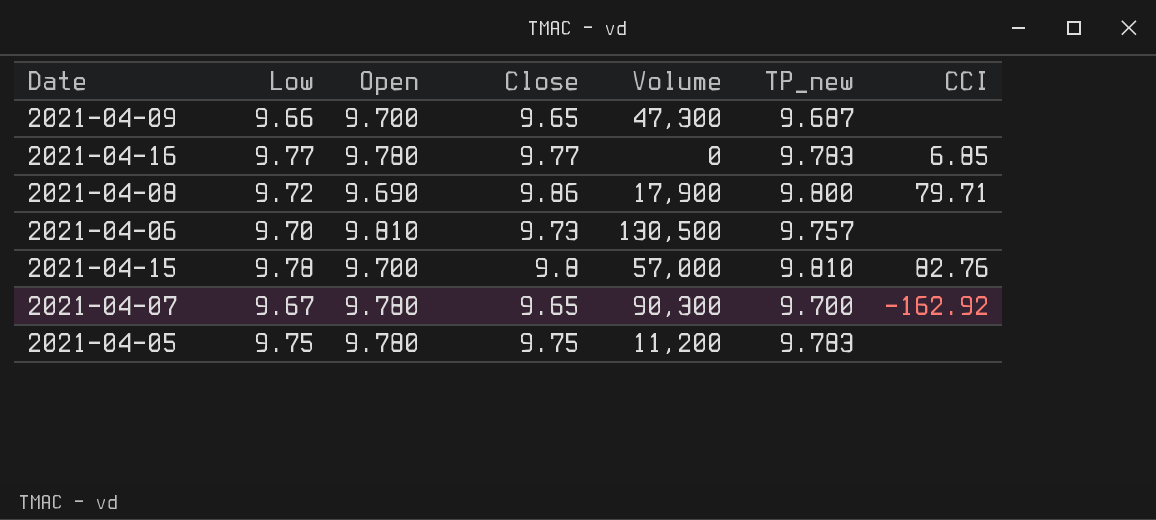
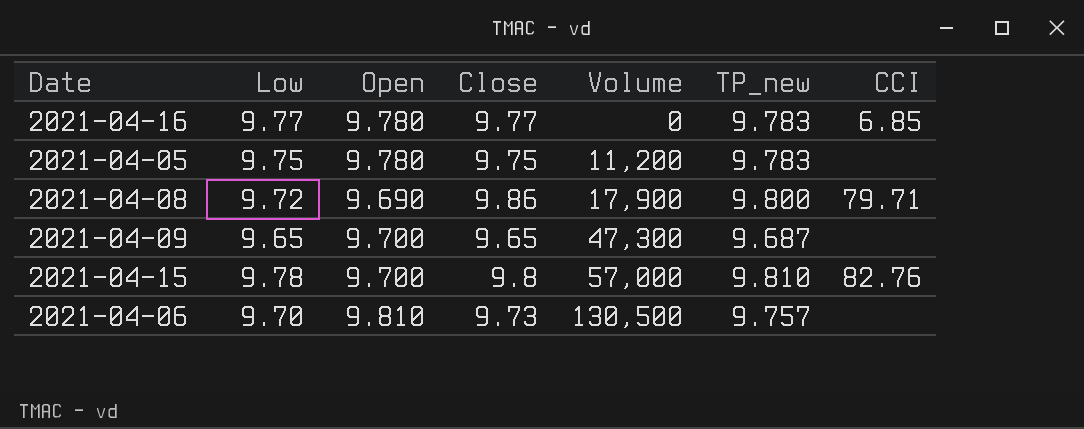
row order: none -> Volume ascending
row 2021-04-07: 9.67 | 9.780 | 9.65 | 90,300 | 9.700 | -162.92 -> none
2021-04-09 | Low: 9.66 -> 9.65

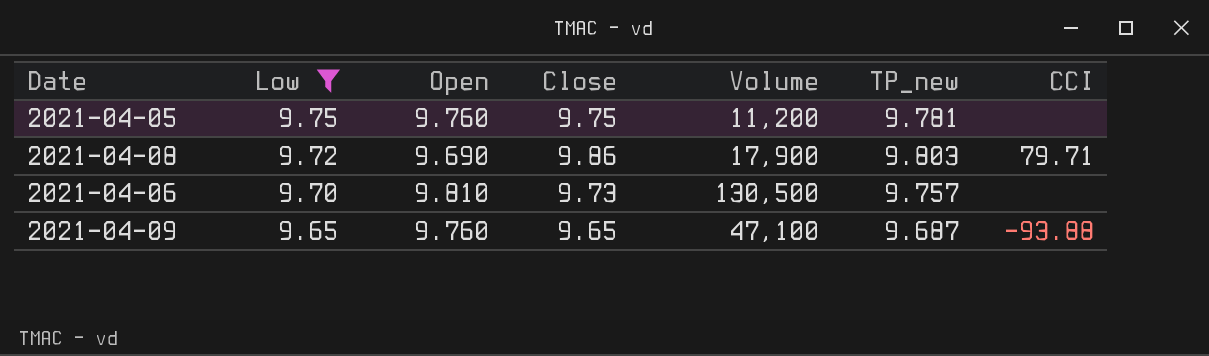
filter: none -> Low <= 9.75
row order: Volume ascending -> Low descending
2021-04-05 | Open: 9.780 -> 9.760
2021-04-05 | TP_new: 9.783 -> 9.781
2021-04-08 | TP_new: 9.800 -> 9.803
2021-04-09 | Open: 9.700 -> 9.760
2021-04-09 | Volume: 47,300 -> 47,100
2021-04-09 | CCI: none -> -93.88

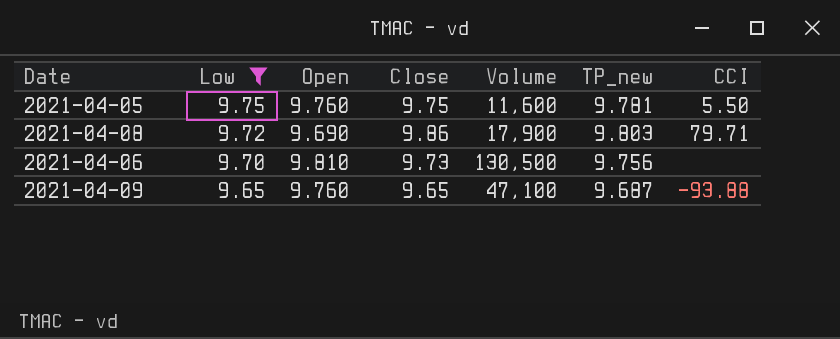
2021-04-05 | Volume: 11,200 -> 11,600
2021-04-05 | CCI: none -> 5.50
2021-04-06 | TP_new: 9.757 -> 9.756

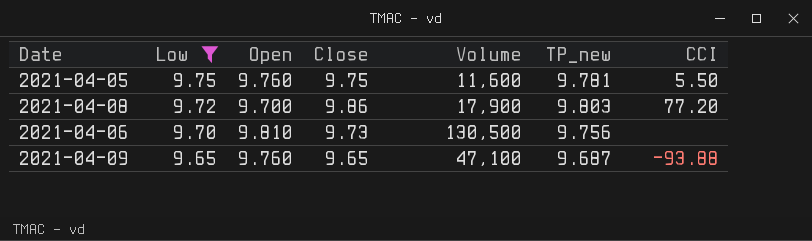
2021-04-08 | Open: 9.690 -> 9.700
2021-04-08 | CCI: 79.71 -> 77.20

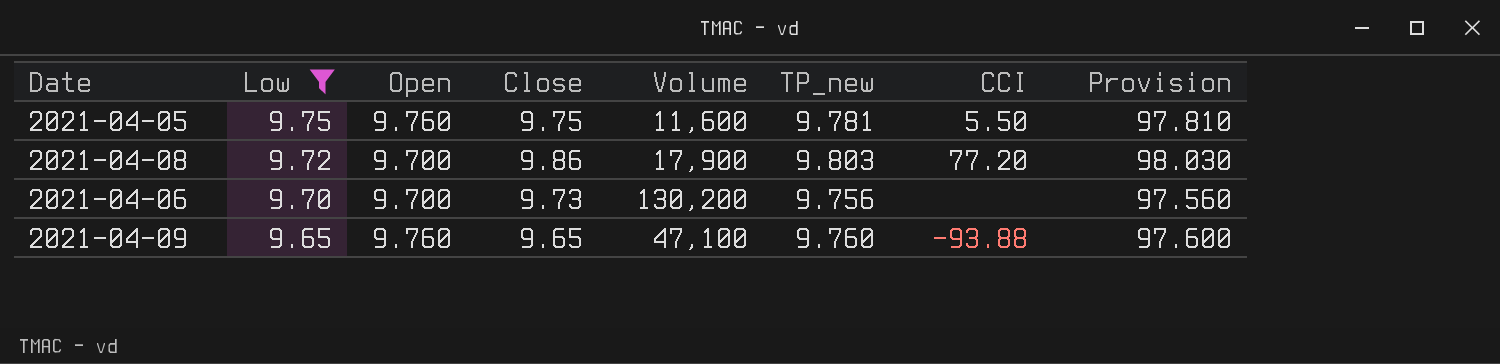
column Provision | formula: none -> [TP_new] * 10
2021-04-06 | Open: 9.810 -> 9.700
2021-04-06 | Volume: 130,500 -> 130,200
2021-04-09 | TP_new: 9.687 -> 9.760

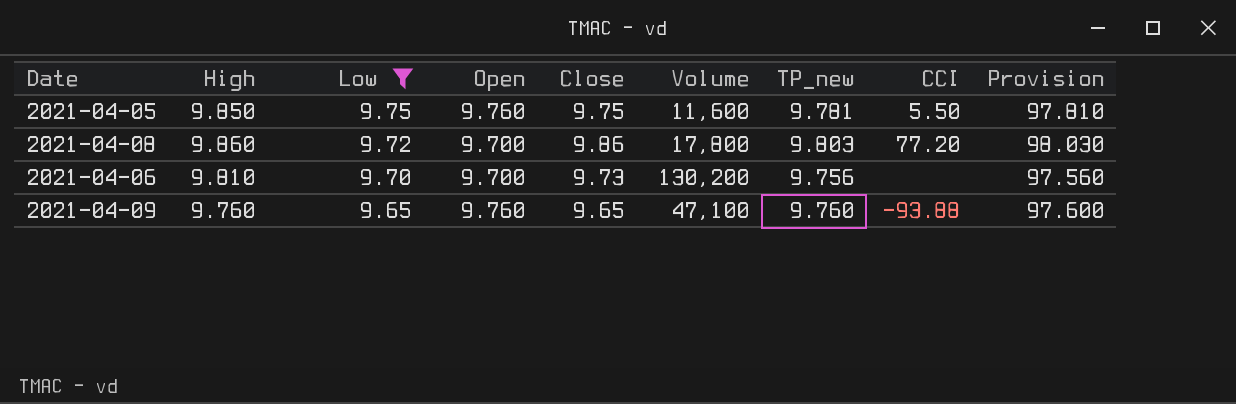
column High | position: none -> 2
2021-04-08 | Volume: 17,900 -> 17,800

